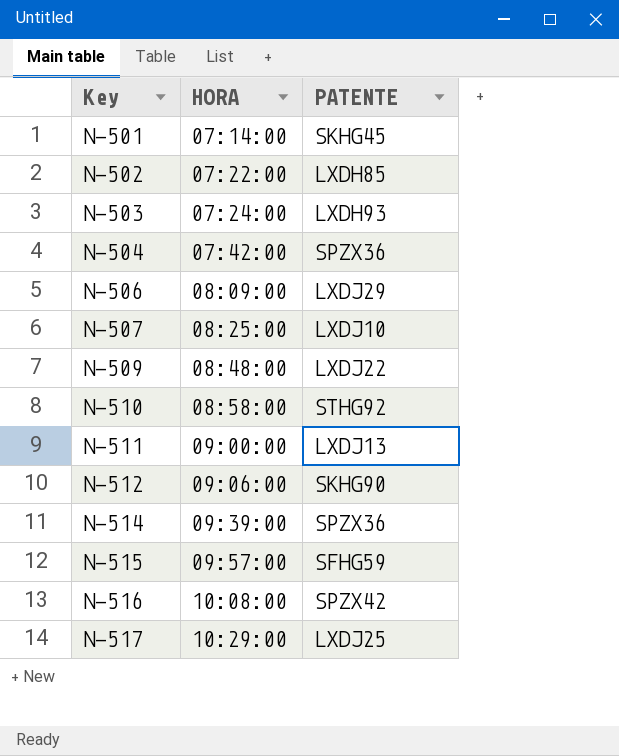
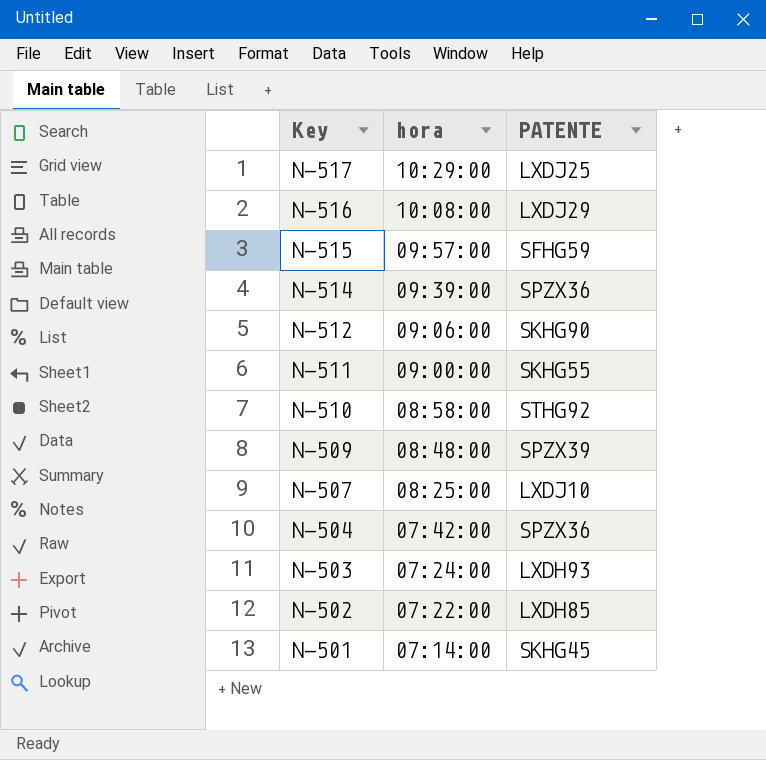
row order: Key ascending -> Key descending
column name: HORA -> hora
row N-506: 08:09:00 | LXDJ29 -> none
N-516 | PATENTE: SPZX42 -> LXDJ29
N-511 | PATENTE: LXDJ13 -> SKHG55
N-509 | PATENTE: LXDJ22 -> SPZX39

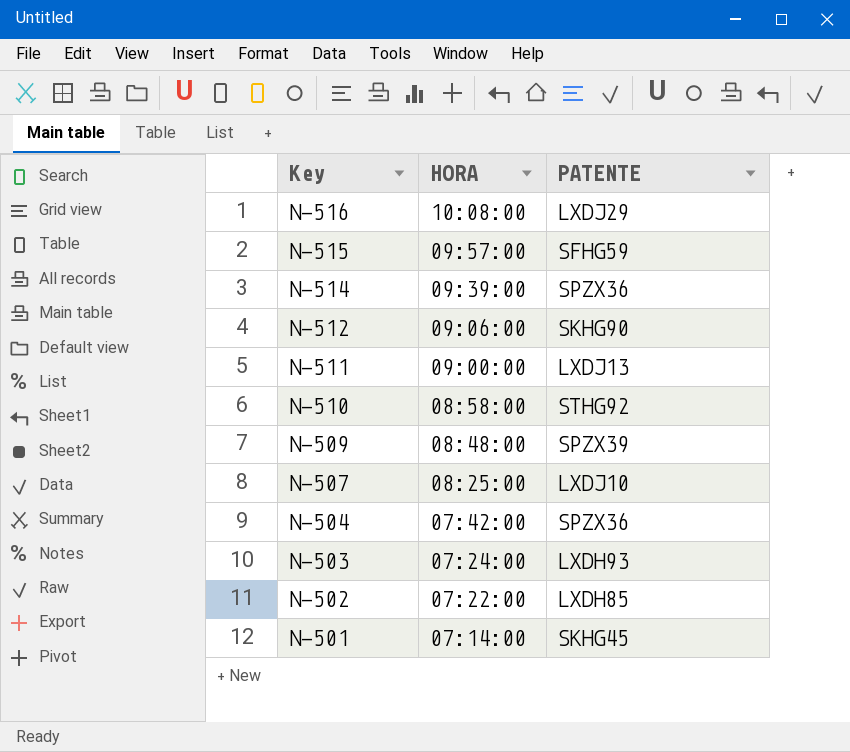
column name: hora -> HORA
row N-517: 10:29:00 | LXDJ25 -> none
N-511 | PATENTE: SKHG55 -> LXDJ13

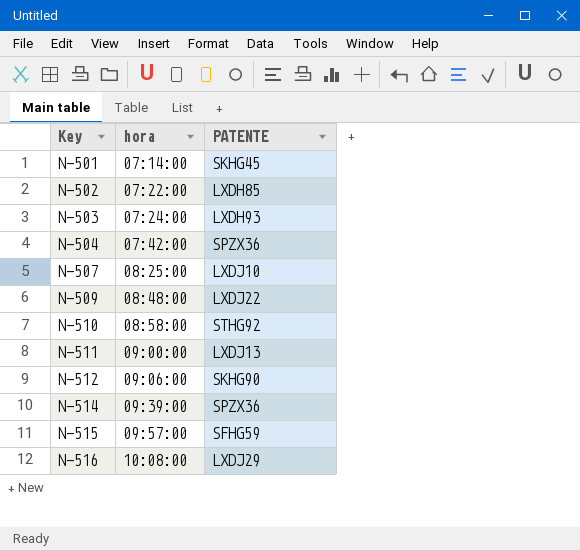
row order: Key descending -> Key ascending
column name: HORA -> hora
N-509 | PATENTE: SPZX39 -> LXDJ22

